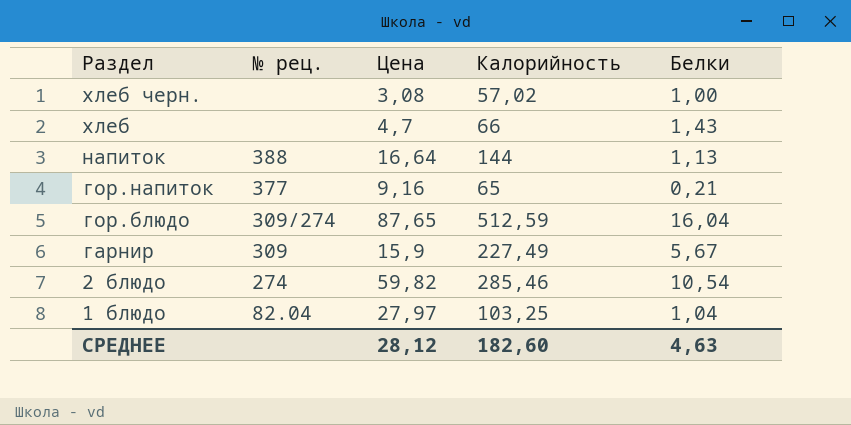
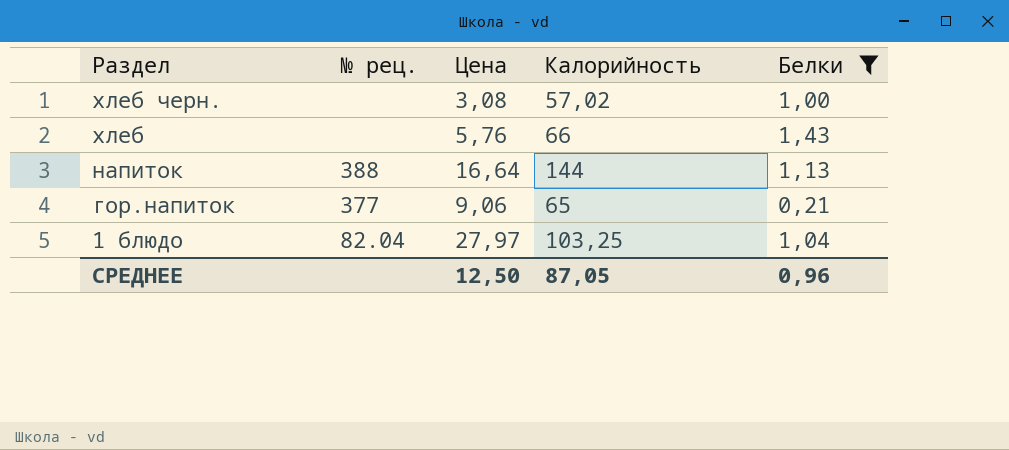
filter: none -> Белки <= 1,43
хлеб | Цена: 4,7 -> 5,76
гор.напиток | Цена: 9,16 -> 9,06
СРЕДНЕЕ | Цена: 28,12 -> 12,50
СРЕДНЕЕ | Калорийность: 182,60 -> 87,05
СРЕДНЕЕ | Белки: 4,63 -> 0,96

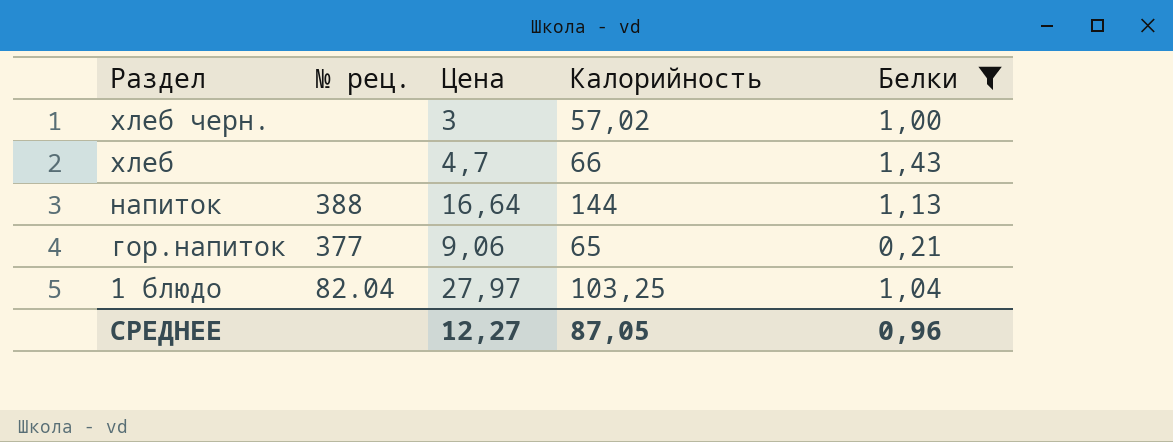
хлеб черн. | Цена: 3,08 -> 3
хлеб | Цена: 5,76 -> 4,7
СРЕДНЕЕ | Цена: 12,50 -> 12,27

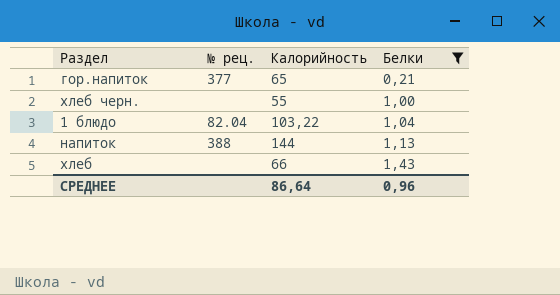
row order: Раздел descending -> Белки ascending
column Цена | position: 3 -> none
хлеб черн. | Калорийность: 57,02 -> 55
1 блюдо | Калорийность: 103,25 -> 103,22
СРЕДНЕЕ | Калорийность: 87,05 -> 86,64

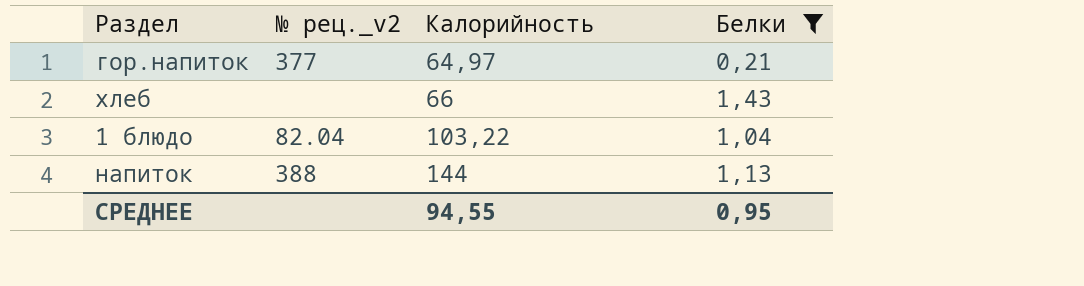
row order: Белки ascending -> Калорийность ascending
column name: № рец. -> № рец._v2
row хлеб черн.: none | 55 | 1,00 -> none
гор.напиток | Калорийность: 65 -> 64,97
СРЕДНЕЕ | Калорийность: 86,64 -> 94,55
СРЕДНЕЕ | Белки: 0,96 -> 0,95

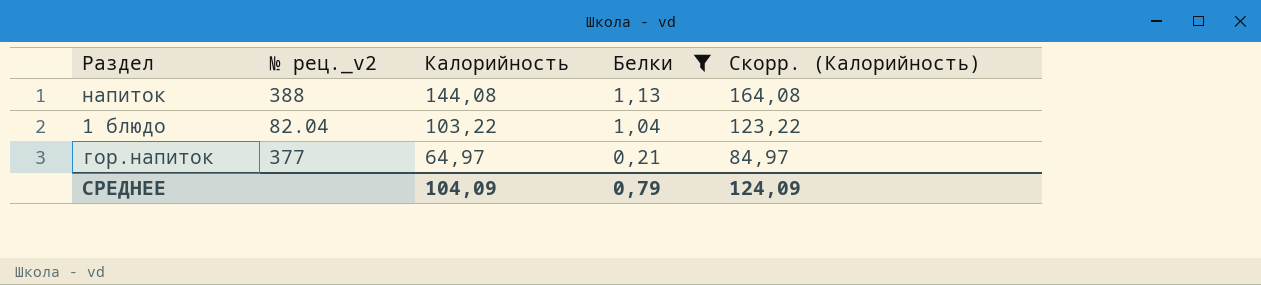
row order: Калорийность ascending -> Калорийность descending
column Скорр. (Калорийность) | formula: none -> [Калорийность] + 20
row хлеб: none | 66 | 1,43 -> none
напиток | Калорийность: 144 -> 144,08
СРЕДНЕЕ | Калорийность: 94,55 -> 104,09
СРЕДНЕЕ | Белки: 0,95 -> 0,79

